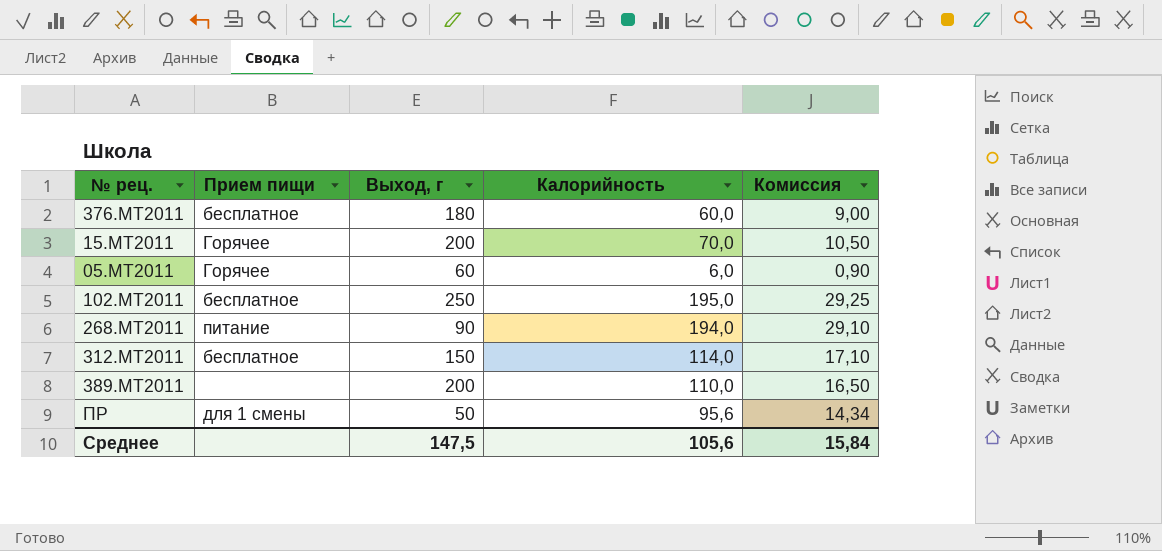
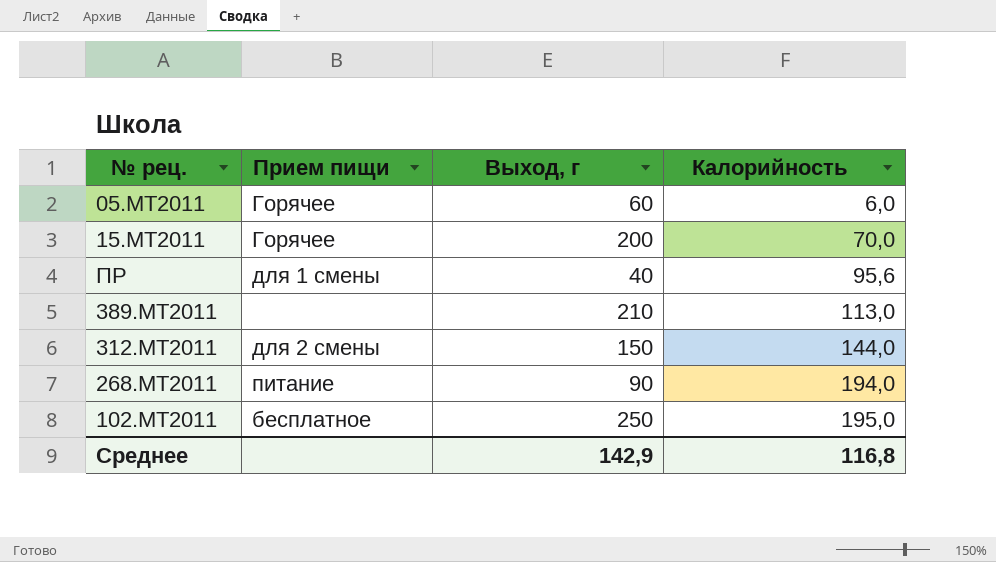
row order: none -> Калорийность ascending
column Комиссия | formula: [Калорийность] * 0,15 -> none
row 376.МТ2011: бесплатное | 180 | 60,0 | 9,00 -> none
ПР | Выход, г: 50 -> 40
389.МТ2011 | Выход, г: 200 -> 210
389.МТ2011 | Калорийность: 110,0 -> 113,0
312.МТ2011 | Прием пищи: бесплатное -> для 2 смены
312.МТ2011 | Калорийность: 114,0 -> 144,0
Среднее | Выход, г: 147,5 -> 142,9
Среднее | Калорийность: 105,6 -> 116,8

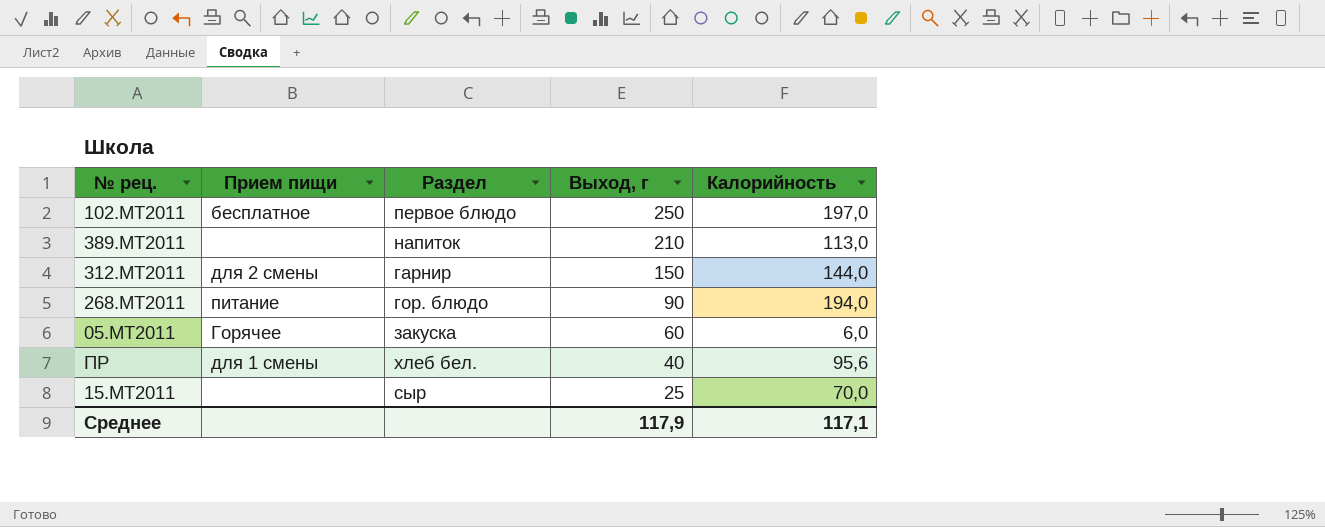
row order: Калорийность ascending -> Выход, г descending
column Раздел | position: none -> 3
102.МТ2011 | Калорийность: 195,0 -> 197,0
15.МТ2011 | Прием пищи: Горячее -> none
15.МТ2011 | Выход, г: 200 -> 25
Среднее | Выход, г: 142,9 -> 117,9
Среднее | Калорийность: 116,8 -> 117,1

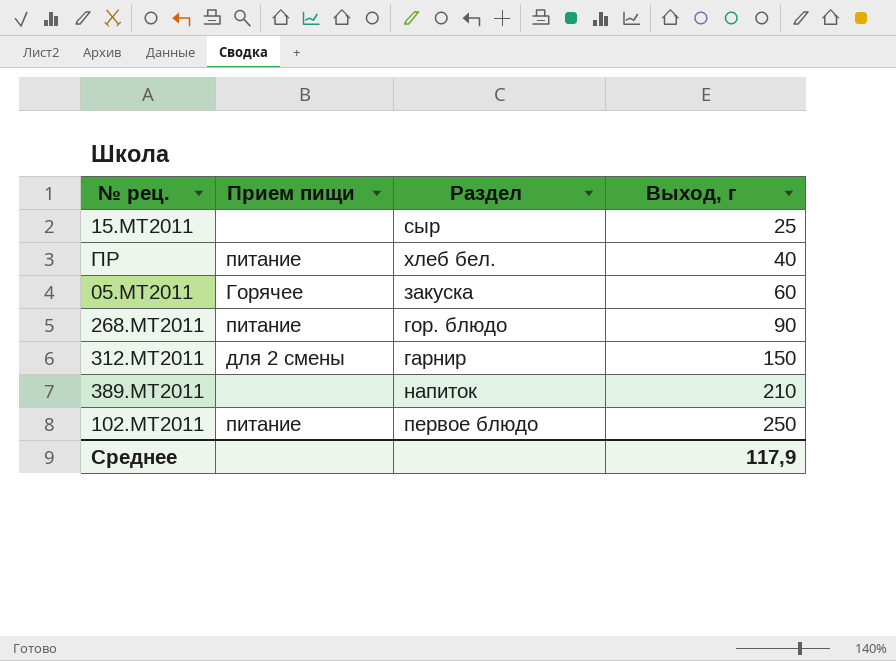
row order: Выход, г descending -> Выход, г ascending
column Калорийность | position: 5 -> none
ПР | Прием пищи: для 1 смены -> питание
102.МТ2011 | Прием пищи: бесплатное -> питание

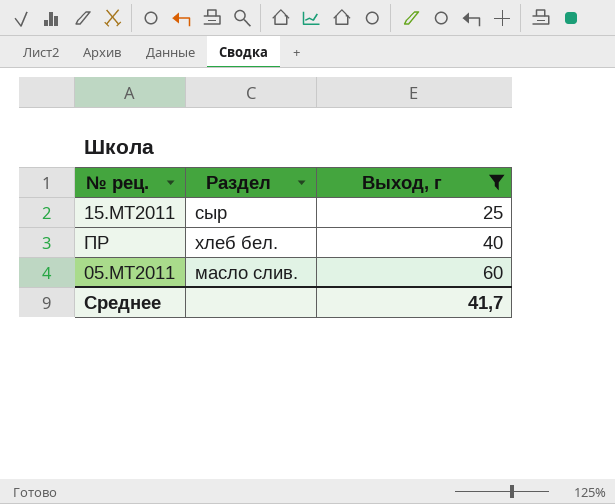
filter: none -> Выход, г <= 60
column Прием пищи | position: 2 -> none
05.МТ2011 | Раздел: закуска -> масло слив.
Среднее | Выход, г: 117,9 -> 41,7

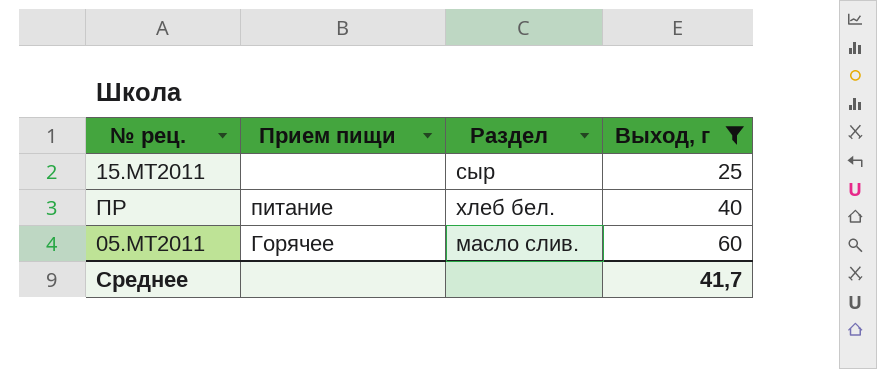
column Прием пищи | position: none -> 2

